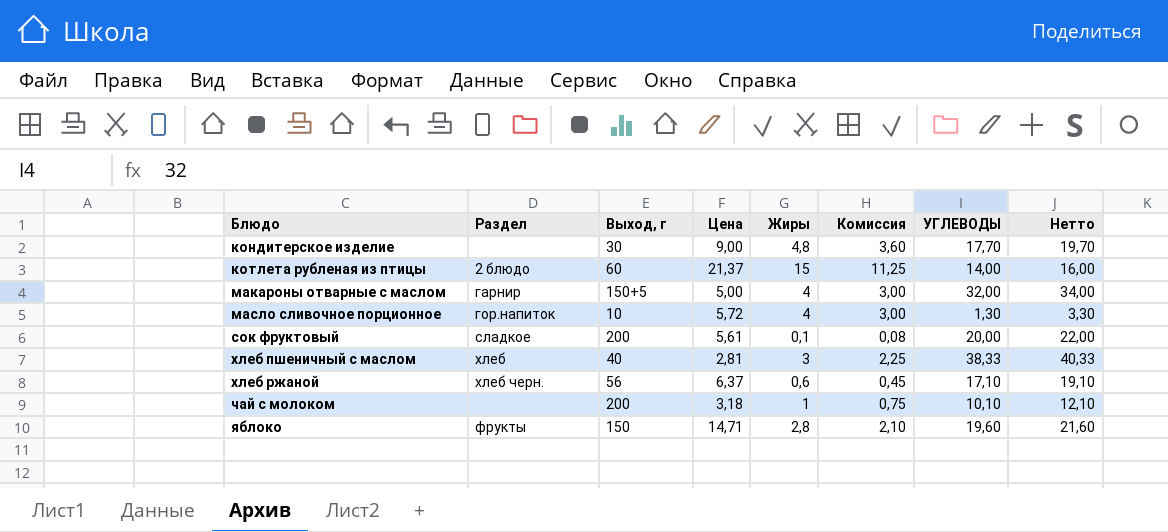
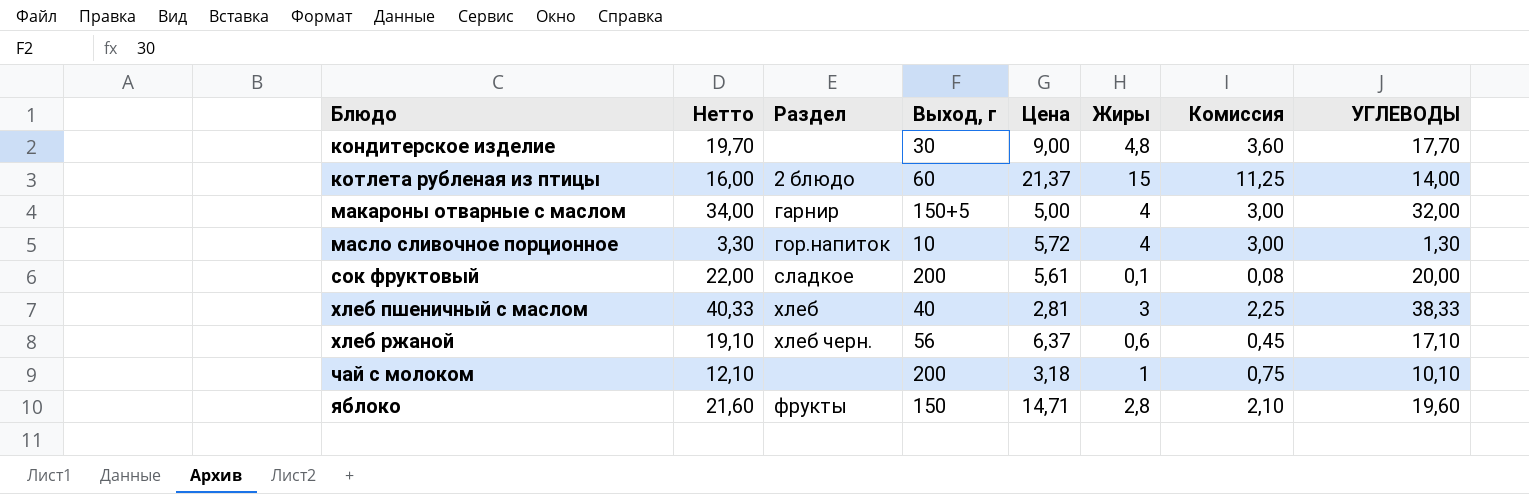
column Нетто | position: 8 -> 2

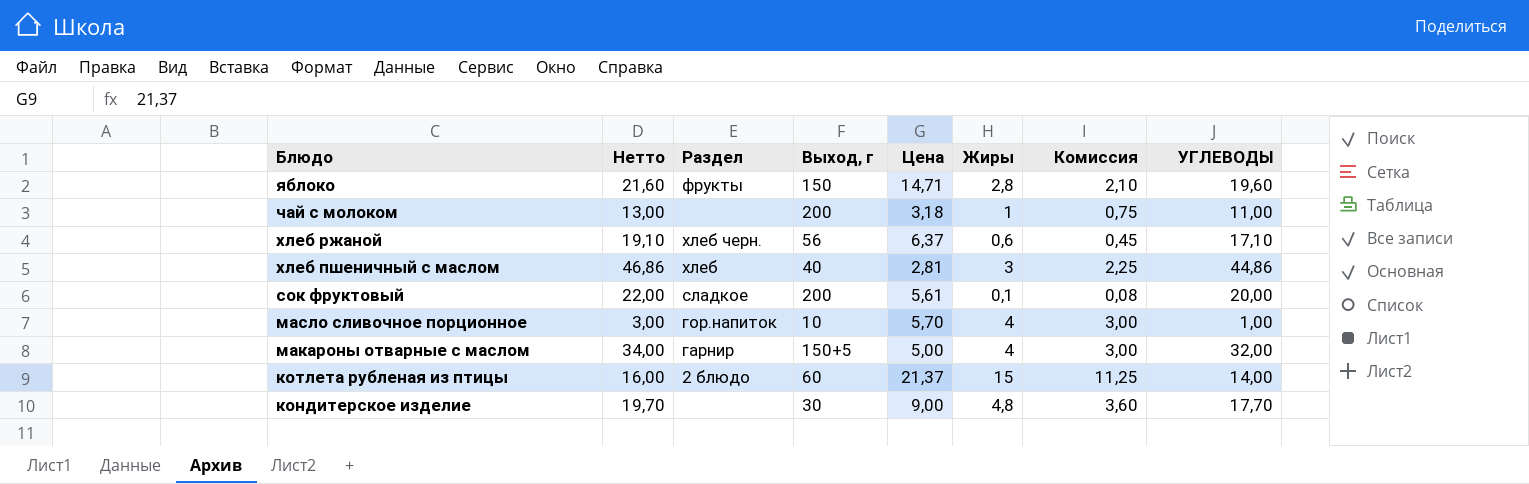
row order: Блюдо ascending -> Блюдо descending
чай с молоком | Нетто: 12,10 -> 13,00
чай с молоком | УГЛЕВОДЫ: 10,10 -> 11,00
хлеб пшеничный с маслом | Нетто: 40,33 -> 46,86
хлеб пшеничный с маслом | УГЛЕВОДЫ: 38,33 -> 44,86
масло сливочное порционное | Нетто: 3,30 -> 3,00
масло сливочное порционное | Цена: 5,72 -> 5,70
масло сливочное порционное | УГЛЕВОДЫ: 1,30 -> 1,00

